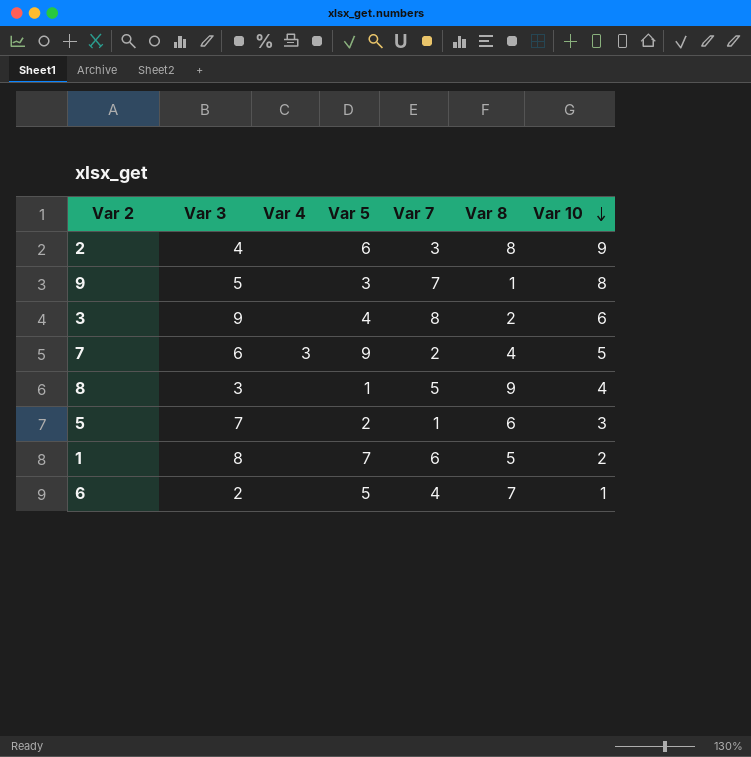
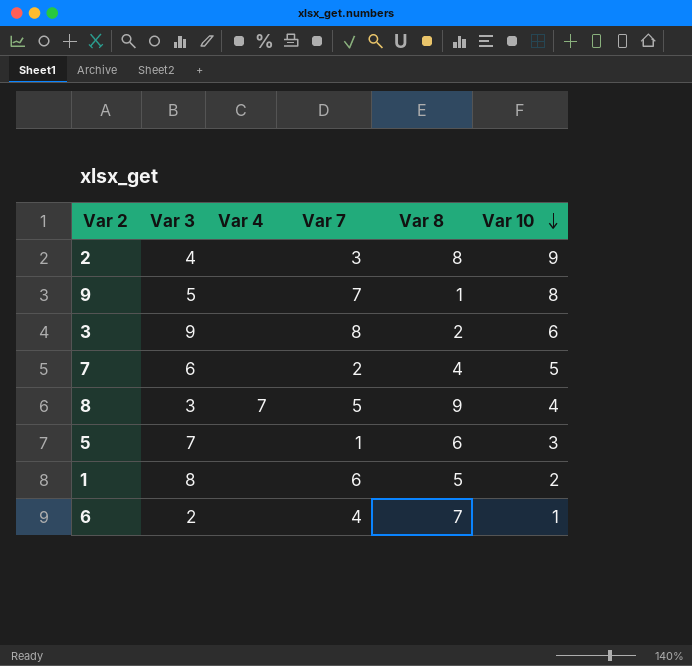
column Var 5 | position: 4 -> none
7 | Var 4: 3 -> none
8 | Var 4: none -> 7

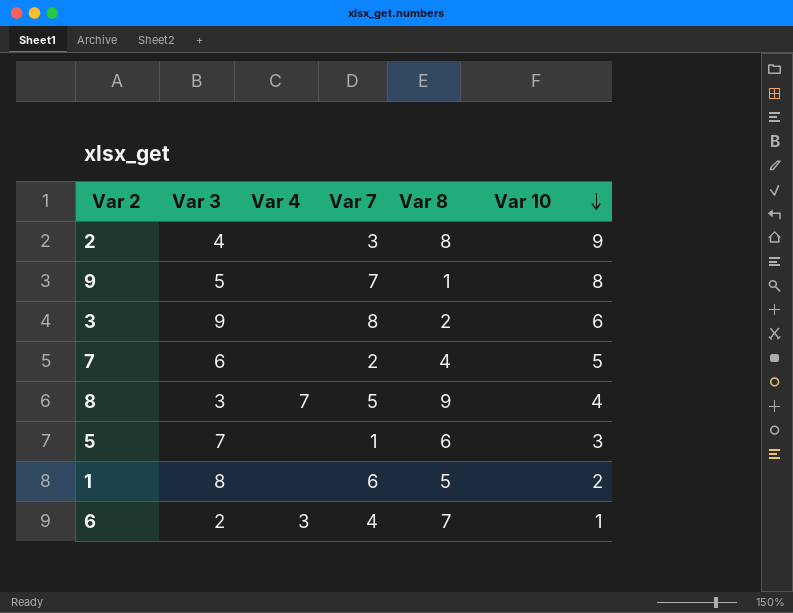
6 | Var 4: none -> 3

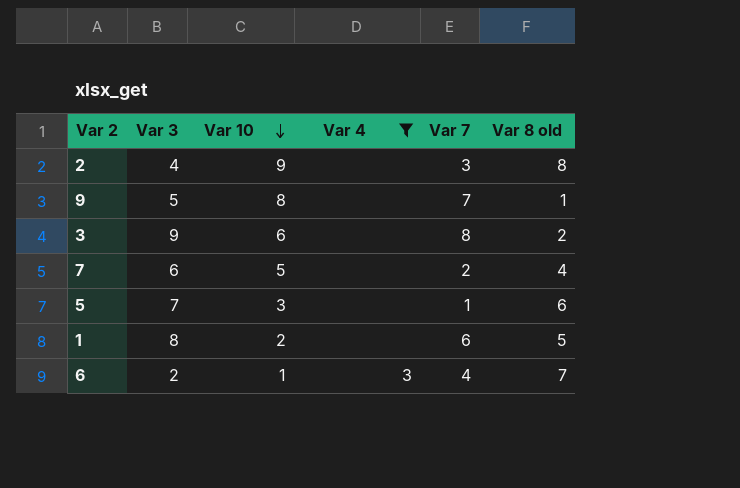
filter: none -> Var 4 != 7
column Var 10 | position: 6 -> 3
column name: Var 8 -> Var 8 old

